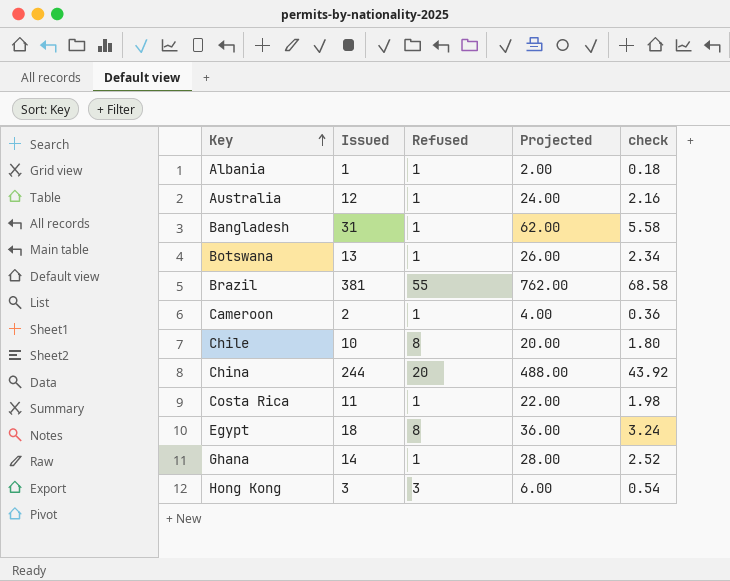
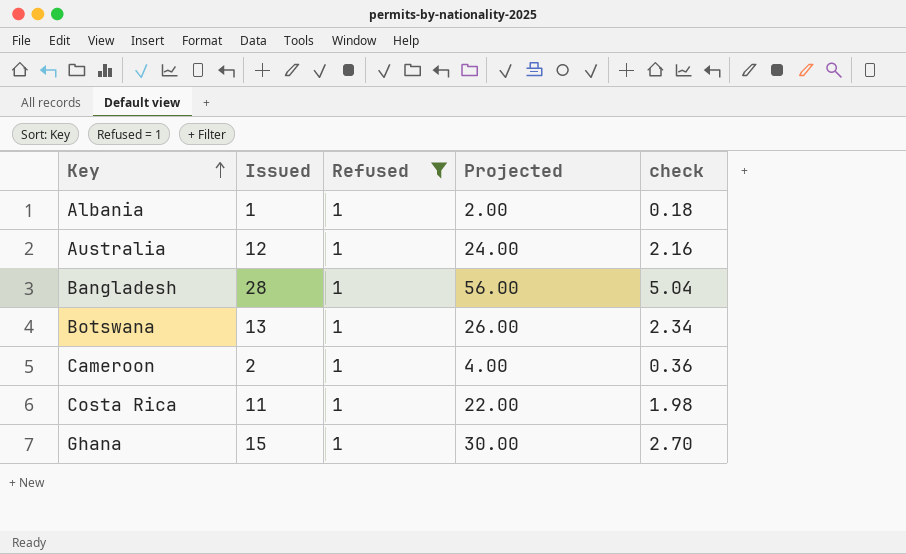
filter: none -> Refused = 1
Bangladesh | Issued: 31 -> 28
Bangladesh | Projected: 62.00 -> 56.00
Bangladesh | check: 5.58 -> 5.04
Ghana | Issued: 14 -> 15
Ghana | Projected: 28.00 -> 30.00
Ghana | check: 2.52 -> 2.70

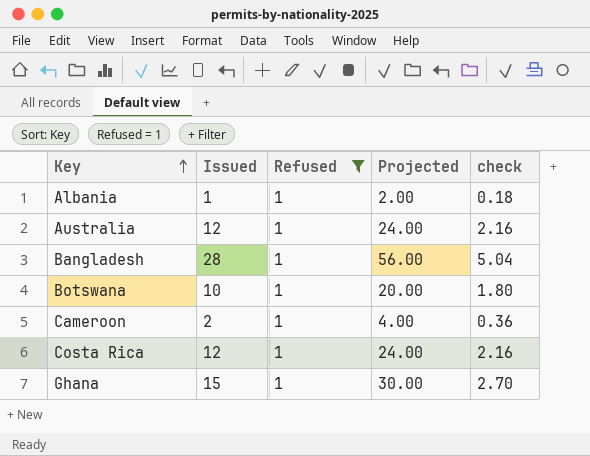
Botswana | Issued: 13 -> 10
Botswana | Projected: 26.00 -> 20.00
Botswana | check: 2.34 -> 1.80
Costa Rica | Issued: 11 -> 12
Costa Rica | Projected: 22.00 -> 24.00
Costa Rica | check: 1.98 -> 2.16

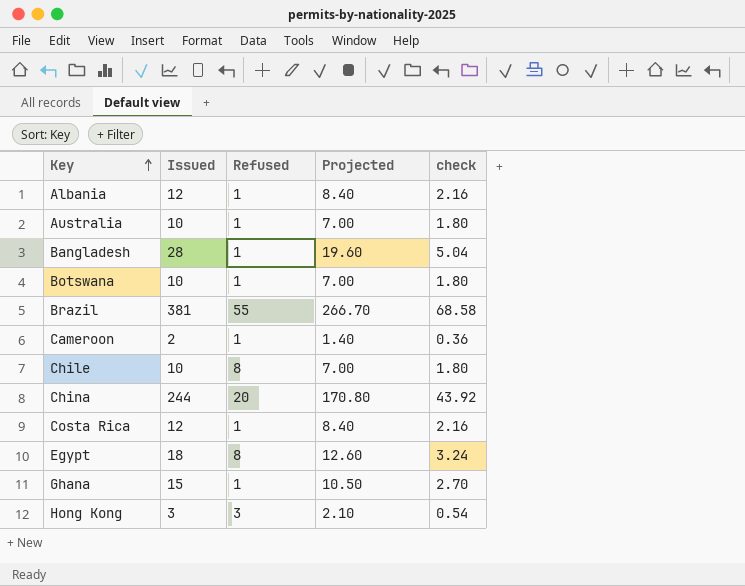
filter: Refused = 1 -> none
column Projected | formula: [Issued] * 2 -> [Issued] * 0.7
Albania | Issued: 1 -> 12
Albania | check: 0.18 -> 2.16
Australia | Issued: 12 -> 10
Australia | check: 2.16 -> 1.80

